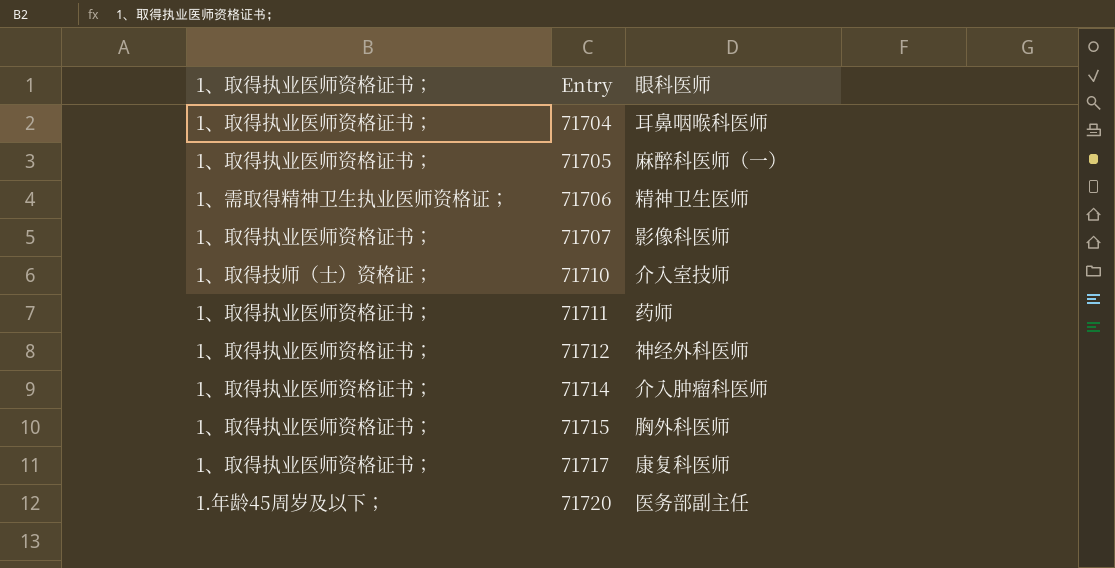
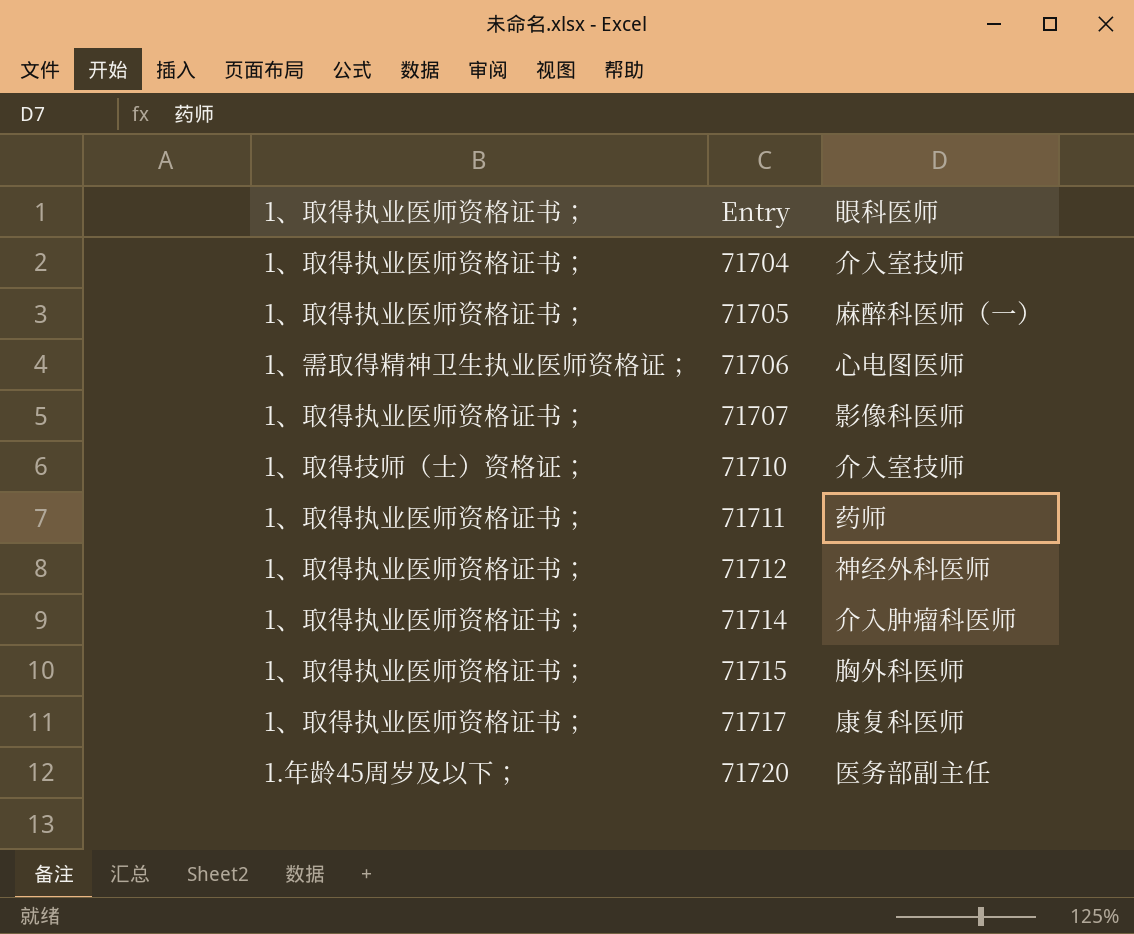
71704 | 眼科医师: 耳鼻咽喉科医师 -> 介入室技师
71706 | 眼科医师: 精神卫生医师 -> 心电图医师

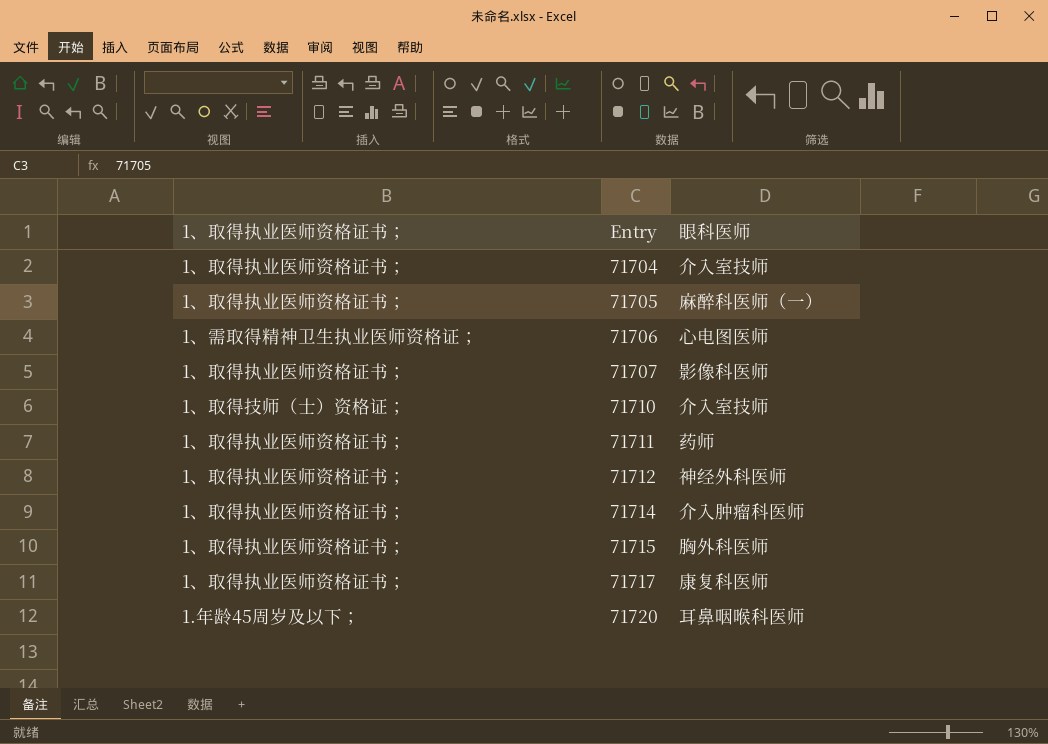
71720 | 眼科医师: 医务部副主任 -> 耳鼻咽喉科医师

